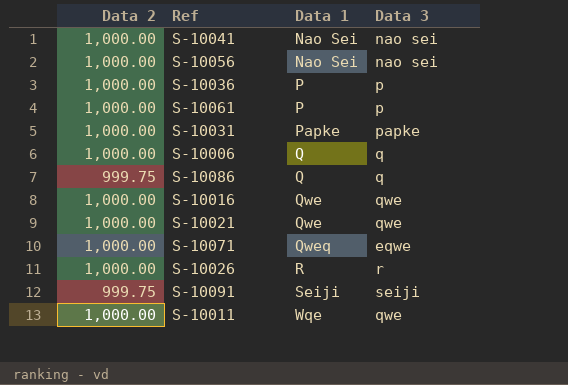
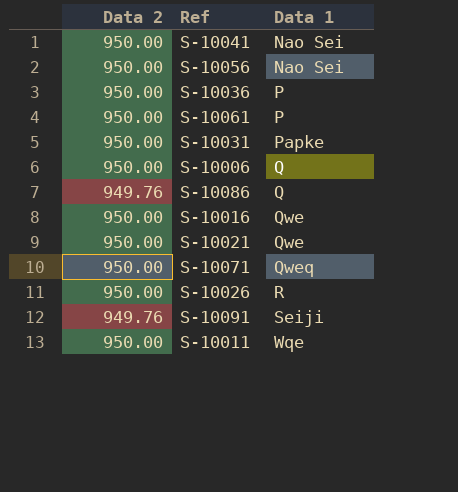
column Data 3 | position: 4 -> none
S-10041 | Data 2: 1,000.00 -> 950.00
S-10056 | Data 2: 1,000.00 -> 950.00
S-10036 | Data 2: 1,000.00 -> 950.00
S-10061 | Data 2: 1,000.00 -> 950.00
S-10031 | Data 2: 1,000.00 -> 950.00
S-10006 | Data 2: 1,000.00 -> 950.00
S-10086 | Data 2: 999.75 -> 949.76
S-10016 | Data 2: 1,000.00 -> 950.00
S-10021 | Data 2: 1,000.00 -> 950.00
S-10071 | Data 2: 1,000.00 -> 950.00
S-10026 | Data 2: 1,000.00 -> 950.00
S-10091 | Data 2: 999.75 -> 949.76
S-10011 | Data 2: 1,000.00 -> 950.00

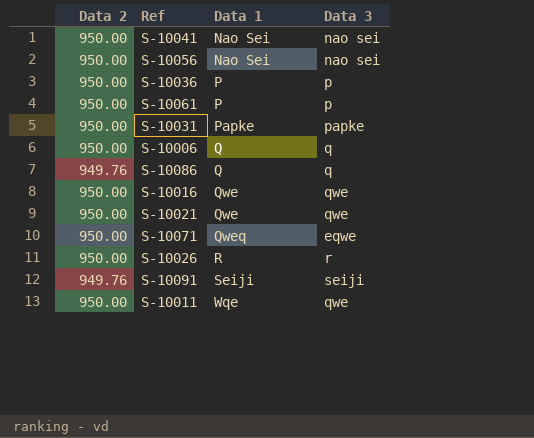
column Data 3 | position: none -> 4

